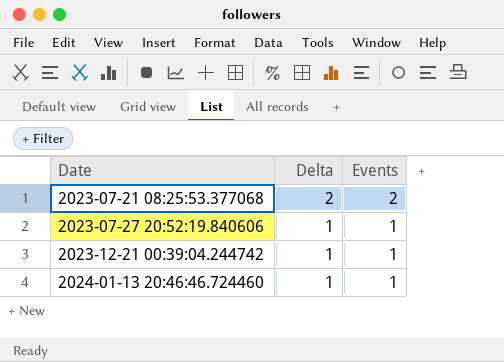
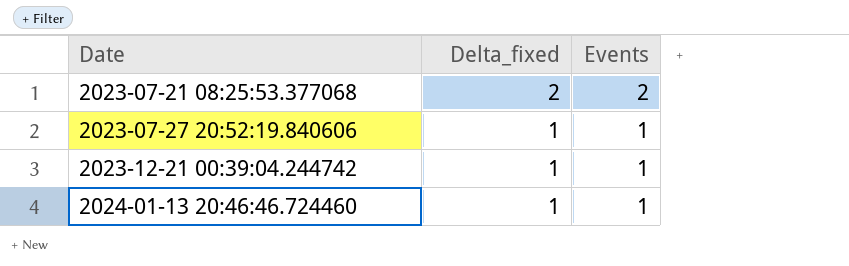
column name: Delta -> Delta_fixed

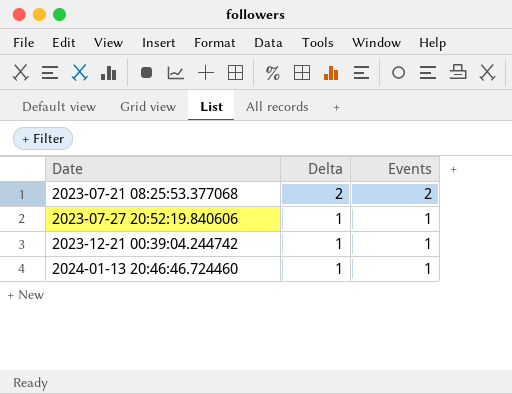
column name: Delta_fixed -> Delta

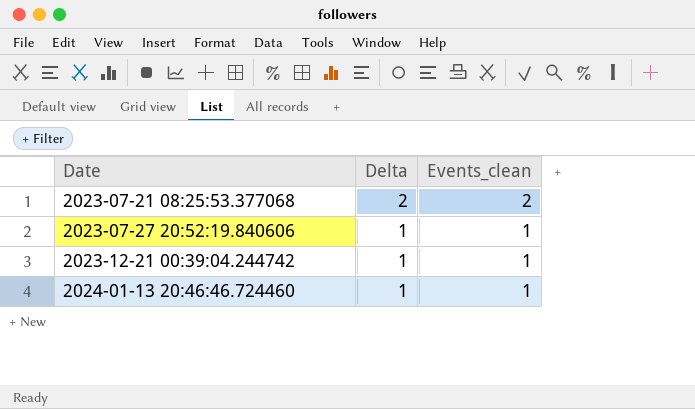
column name: Events -> Events_clean

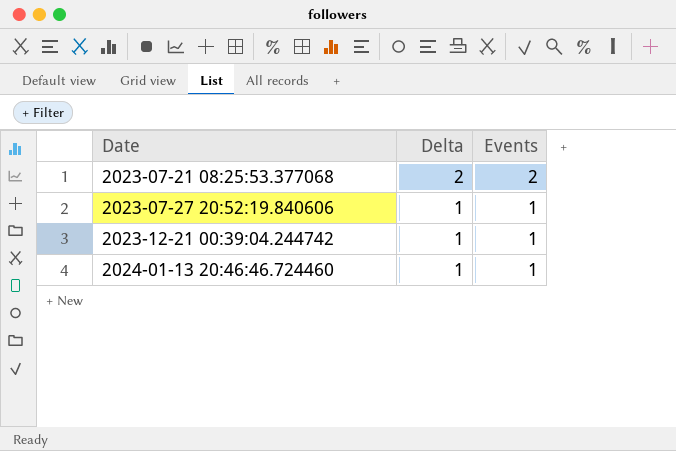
column name: Events_clean -> Events

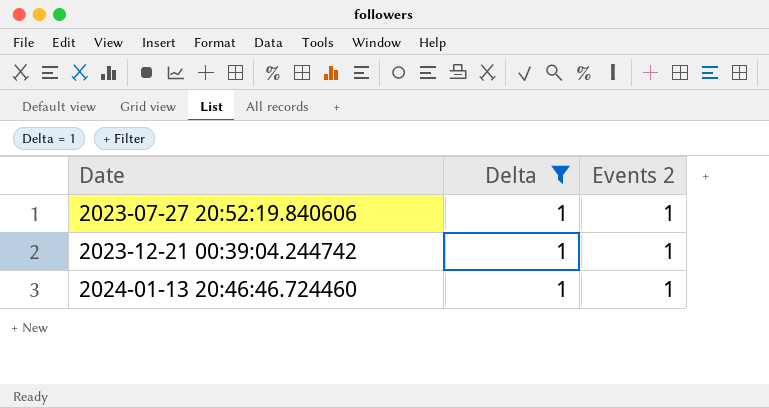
filter: none -> Delta = 1
column name: Events -> Events 2

